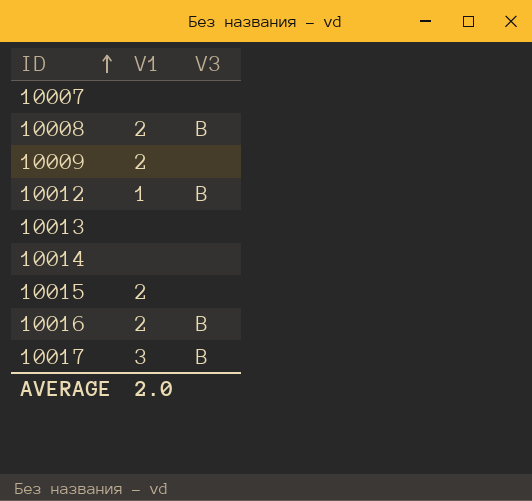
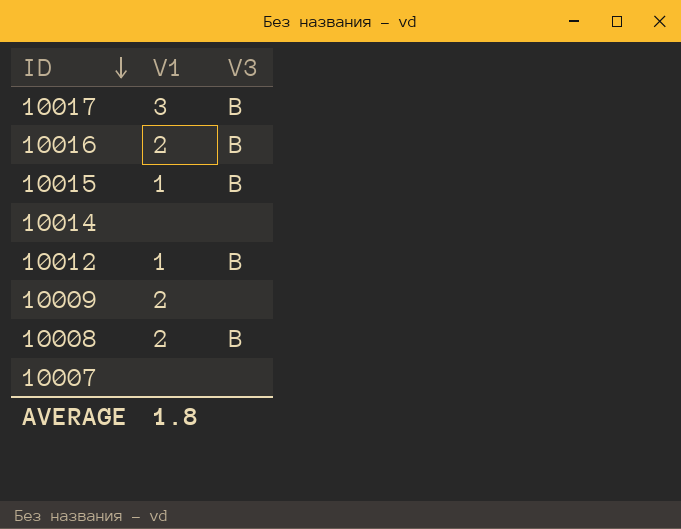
row order: ID ascending -> ID descending
row 10013: none | none -> none
10015 | V1: 2 -> 1
10015 | V3: none -> В
AVERAGE | V1: 2.0 -> 1.8

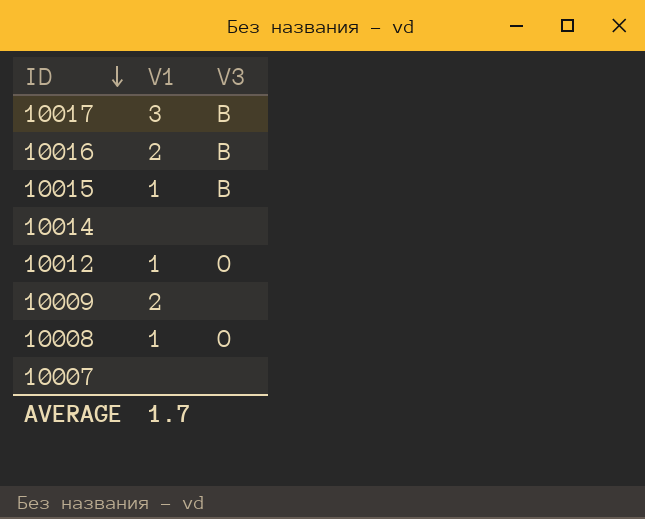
10012 | V3: В -> О
10008 | V1: 2 -> 1
10008 | V3: В -> О
AVERAGE | V1: 1.8 -> 1.7

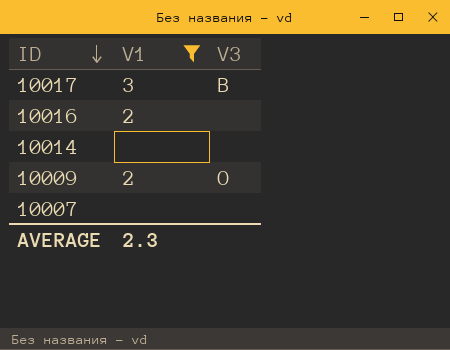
filter: none -> V1 != 1
10016 | V3: В -> none
10009 | V3: none -> О
AVERAGE | V1: 1.7 -> 2.3

